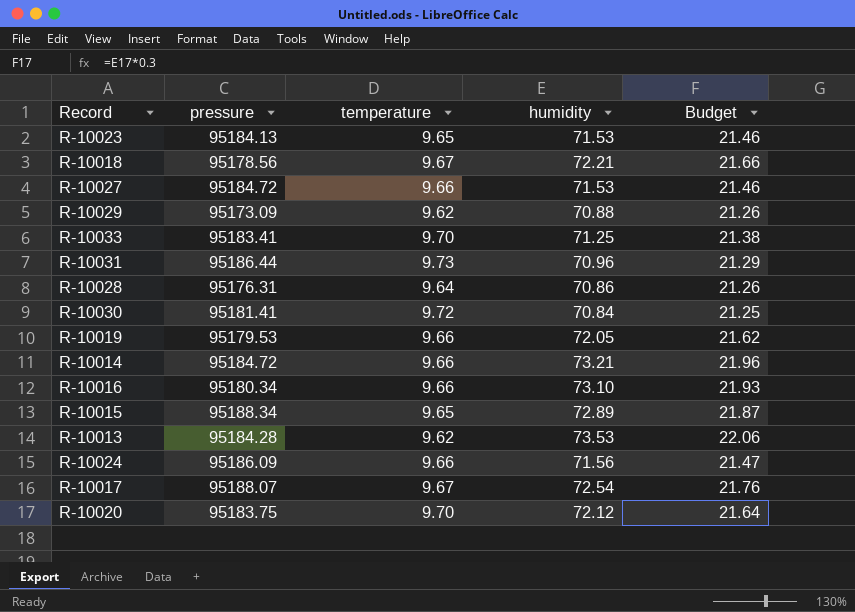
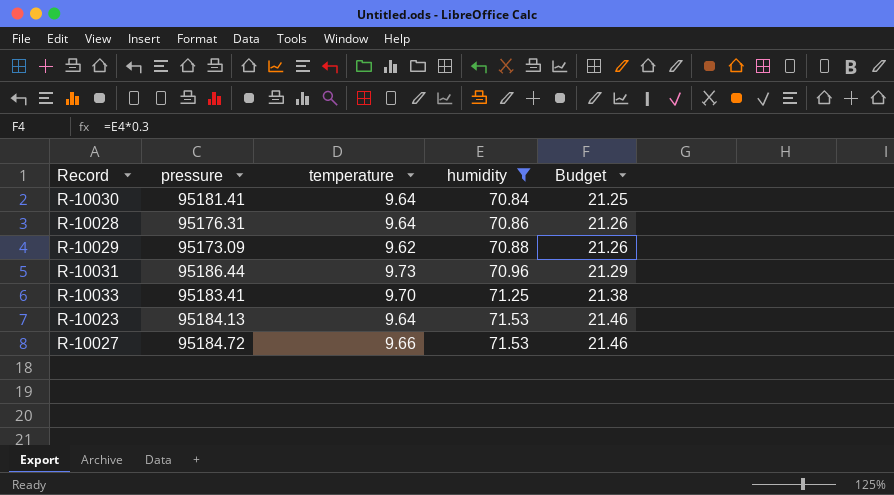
filter: none -> humidity <= 71.53
row order: none -> humidity ascending
R-10030 | temperature: 9.72 -> 9.64
R-10023 | temperature: 9.65 -> 9.64

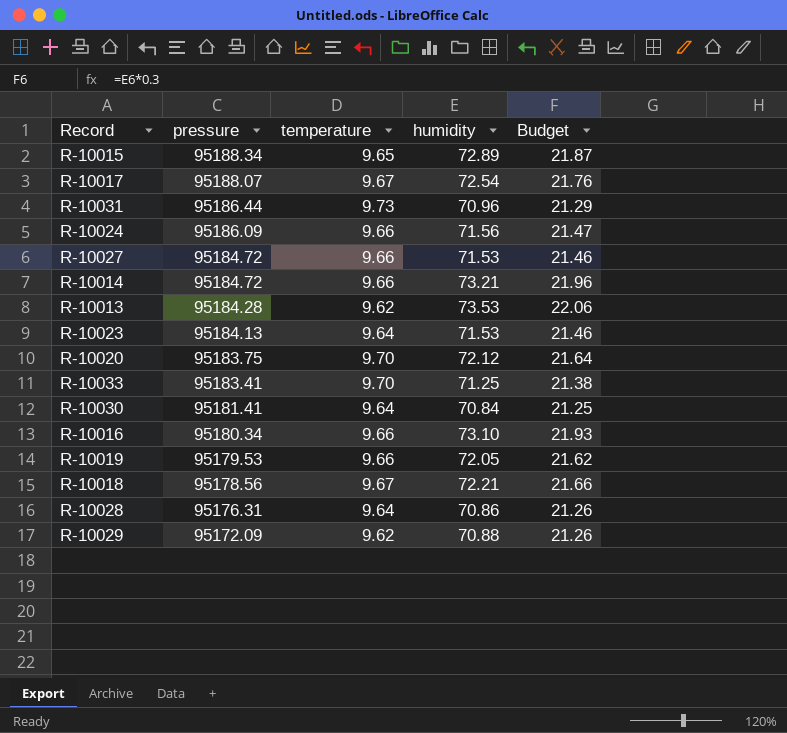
filter: humidity <= 71.53 -> none
row order: humidity ascending -> pressure descending
R-10029 | pressure: 95173.09 -> 95172.09

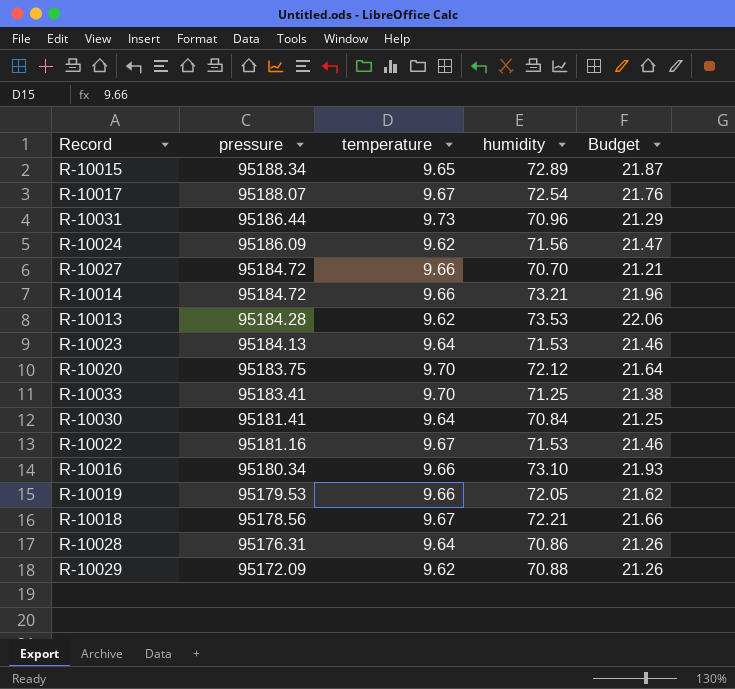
R-10024 | temperature: 9.66 -> 9.62
R-10027 | humidity: 71.53 -> 70.70
R-10027 | Budget: 21.46 -> 21.21
row R-10022: none -> 95181.16 | 9.67 | 71.53 | 21.46

